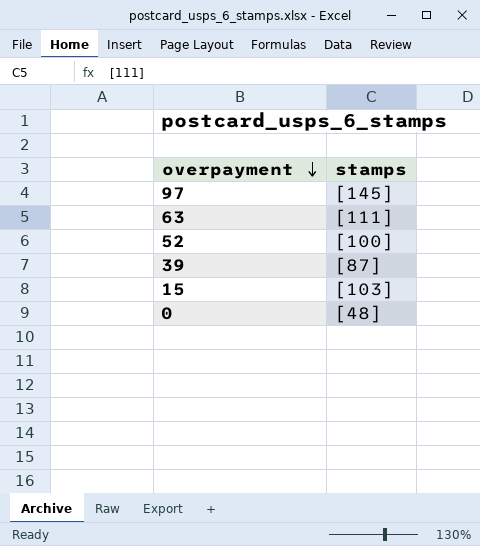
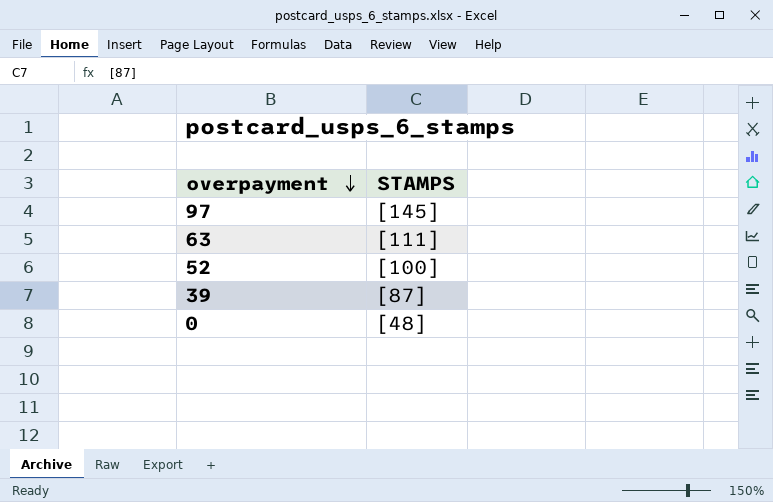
column name: stamps -> STAMPS
row 15: [103] -> none

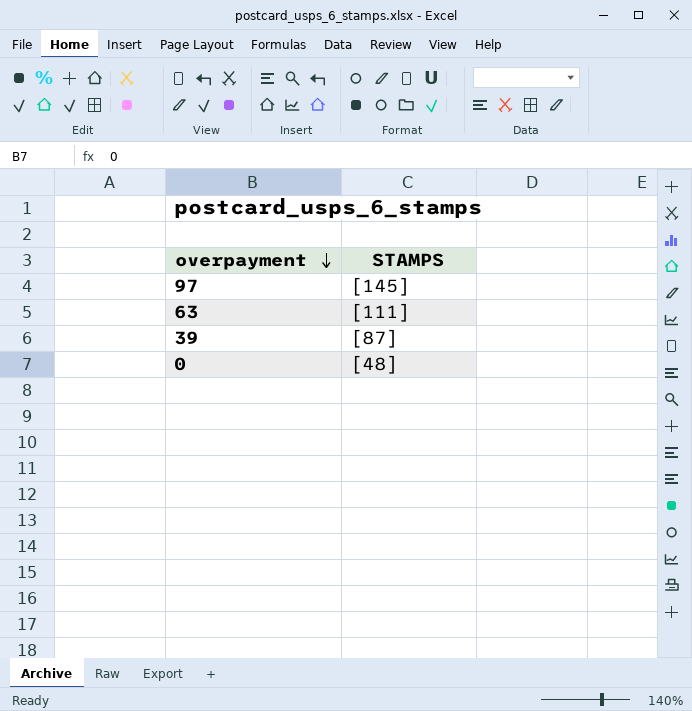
row 52: [100] -> none

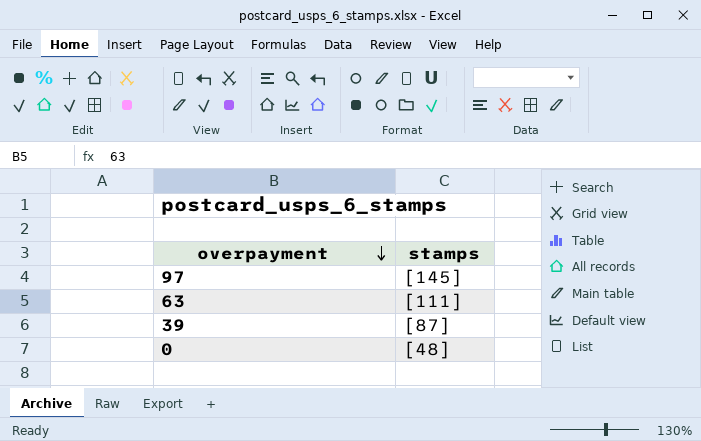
column name: STAMPS -> stamps

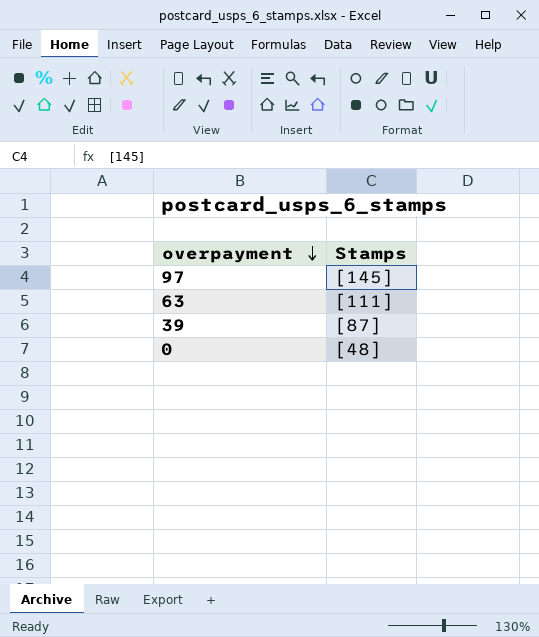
column name: stamps -> Stamps

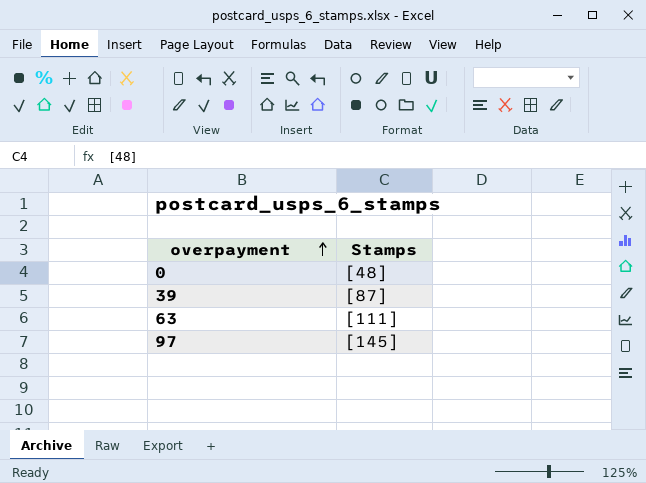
row order: overpayment descending -> overpayment ascending

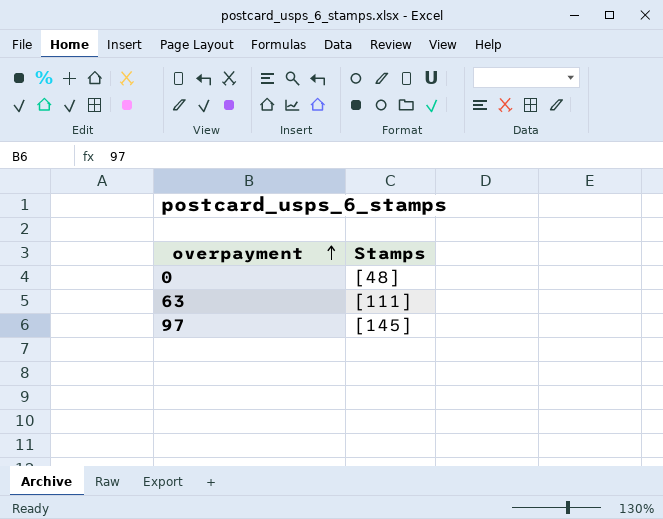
row 39: [87] -> none

